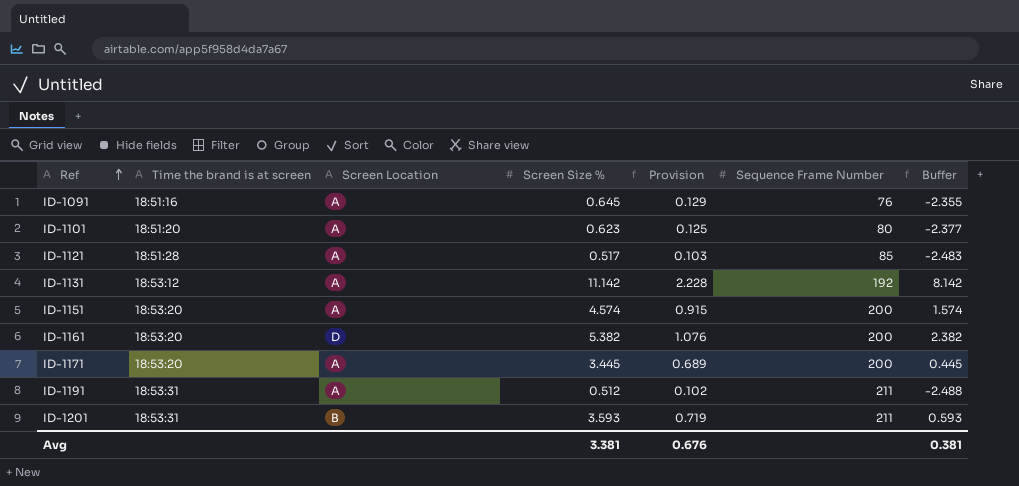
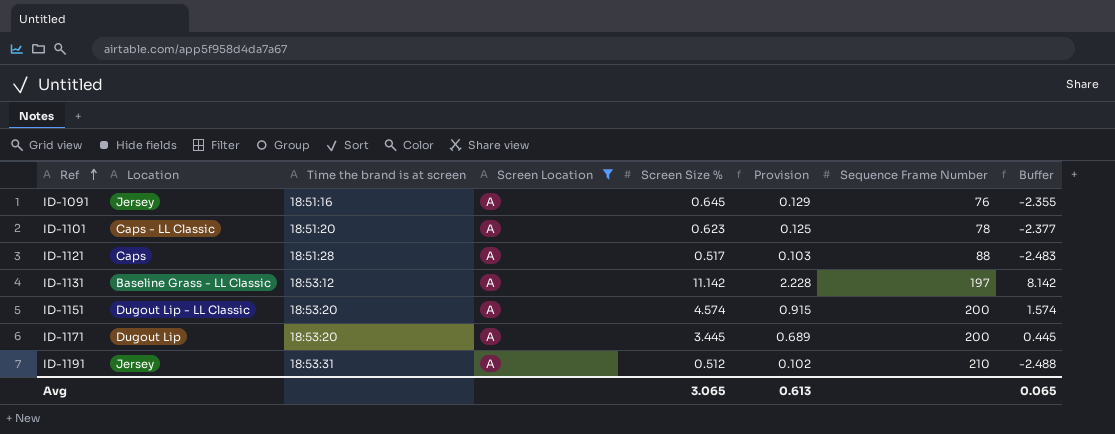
filter: none -> Screen Location = A
column Location | position: none -> 2
ID-1101 | Sequence Frame Number: 80 -> 78
ID-1121 | Sequence Frame Number: 85 -> 88
ID-1131 | Sequence Frame Number: 192 -> 197
ID-1191 | Sequence Frame Number: 211 -> 210
Avg | Screen Size %: 3.381 -> 3.065
Avg | Provision: 0.676 -> 0.613
Avg | Buffer: 0.381 -> 0.065

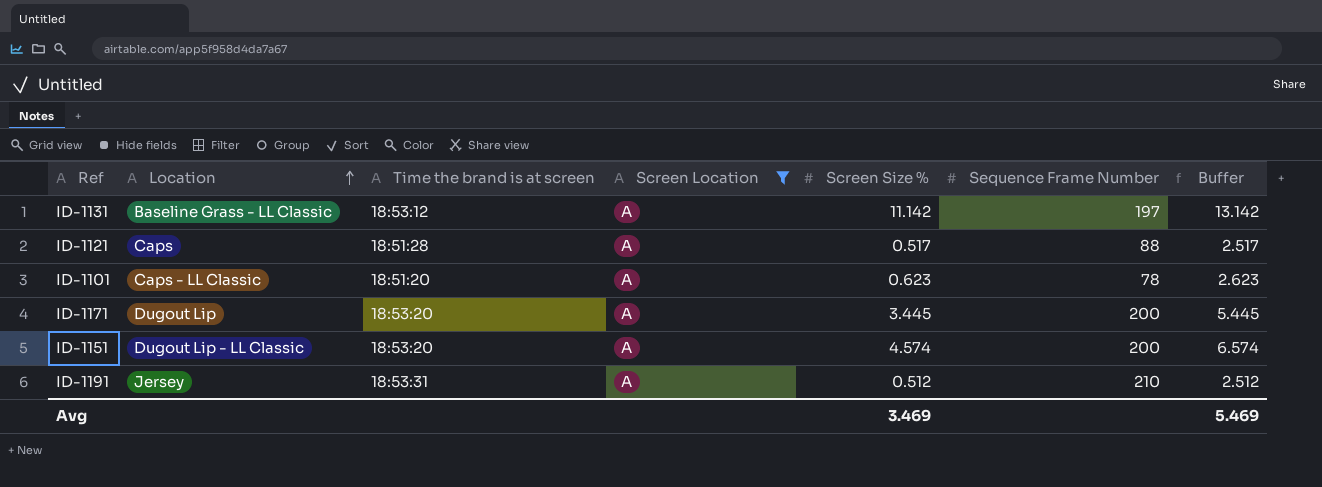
row order: Ref ascending -> Location ascending
column Provision | formula: [Screen Size %] * 0.2 -> none
column Buffer | formula: [Screen Size %] - 3 -> [Screen Size %] + 2
row ID-1091: Jersey | 18:51:16 | A | 0.645 | 0.129 | 76 | -2.355 -> none
Avg | Screen Size %: 3.065 -> 3.469
Avg | Buffer: 0.065 -> 5.469

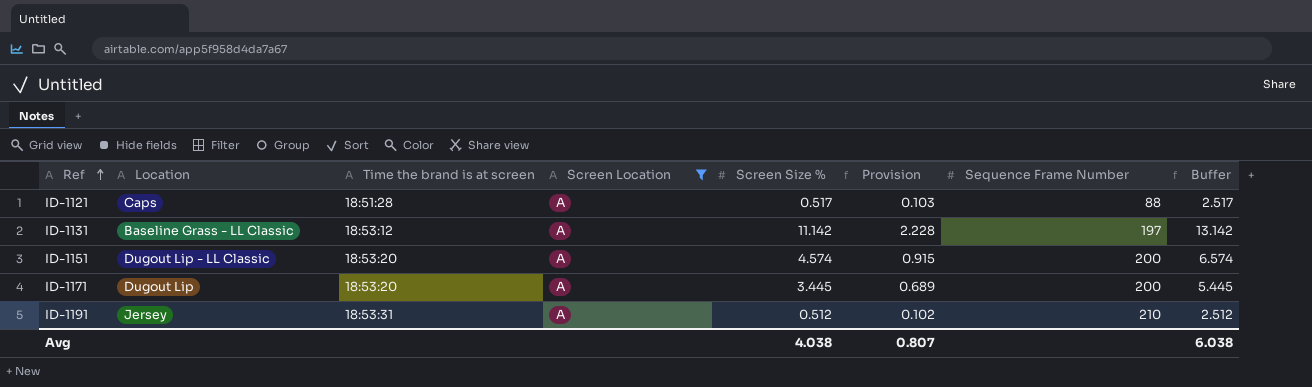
row order: Location ascending -> Ref ascending
column Provision | formula: none -> [Screen Size %] * 0.2
row ID-1101: Caps - LL Classic | 18:51:20 | A | 0.623 | 78 | 2.623 -> none
Avg | Screen Size %: 3.469 -> 4.038
Avg | Buffer: 5.469 -> 6.038

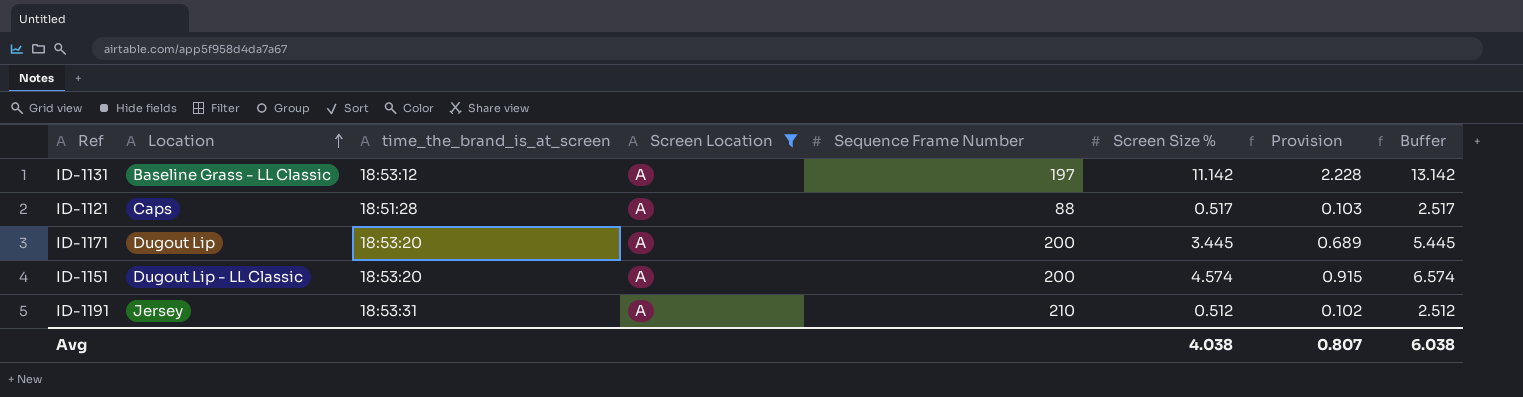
row order: Ref ascending -> Location ascending
column name: Time the brand is at screen -> time_the_brand_is_at_screen
column Sequence Frame Number | position: 7 -> 5

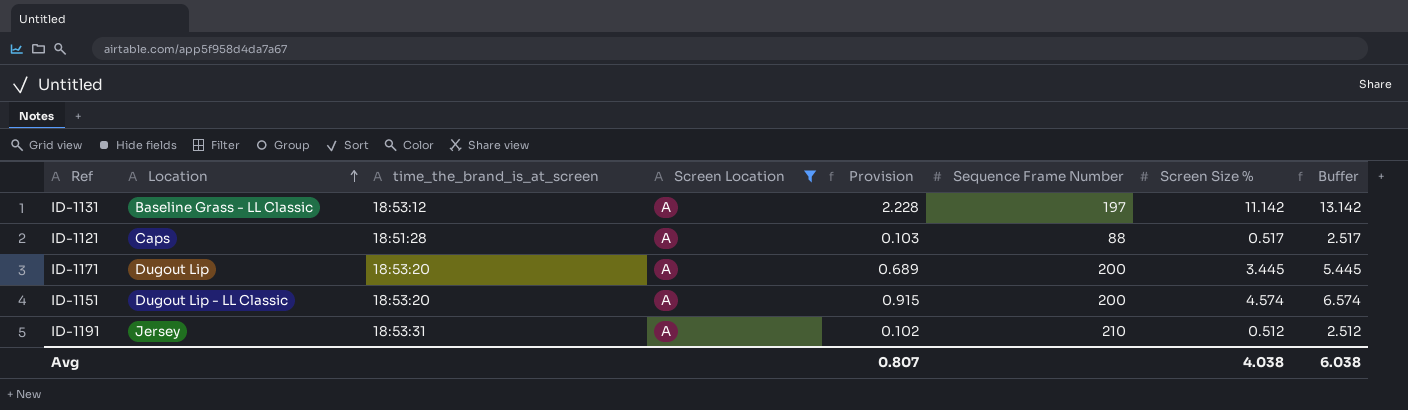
column Provision | position: 7 -> 5

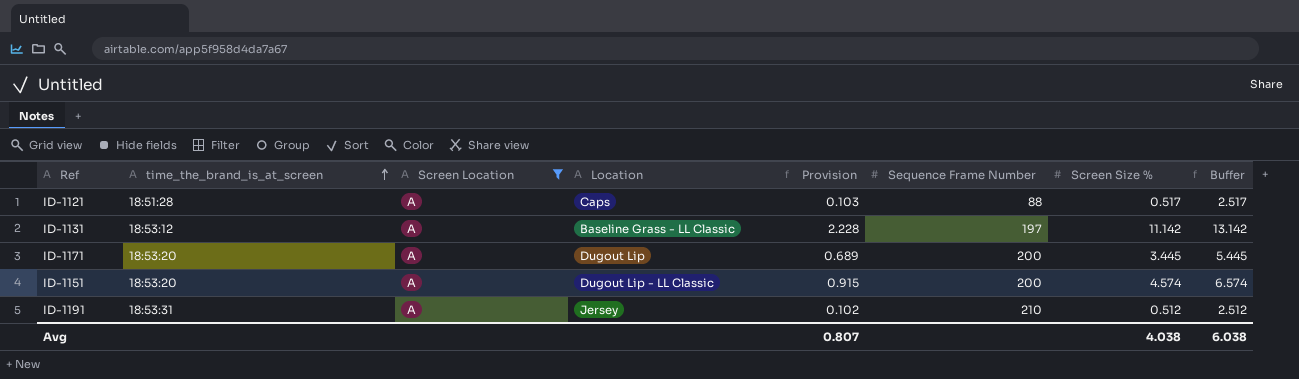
row order: Location ascending -> time_the_brand_is_at_screen ascending
column Location | position: 2 -> 4

